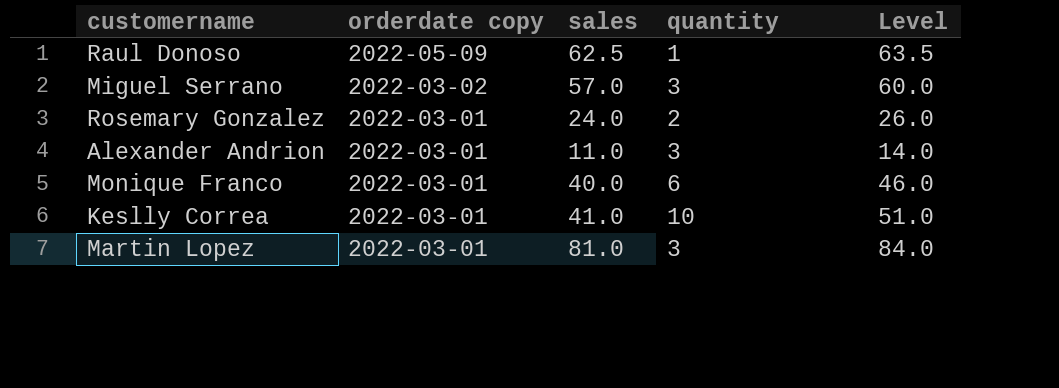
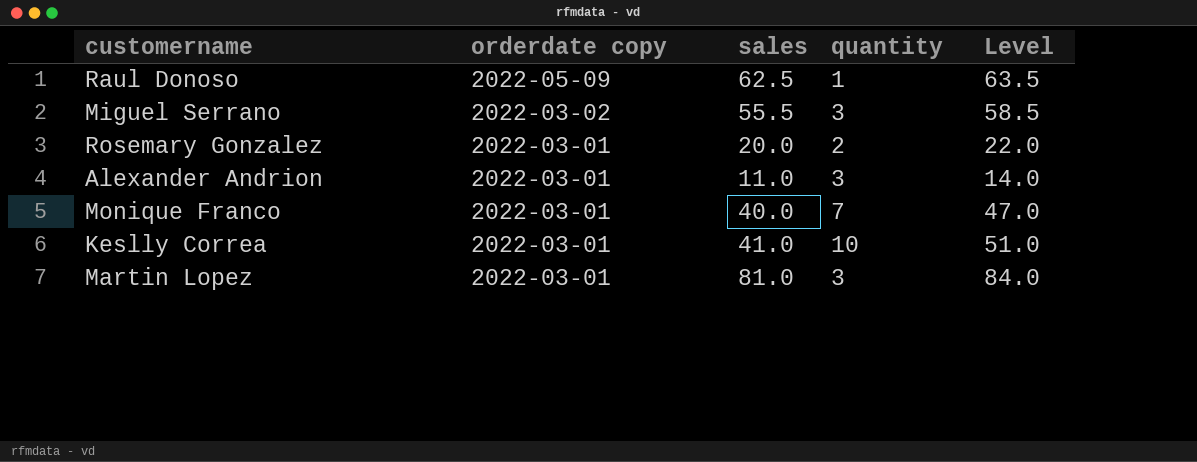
Miguel Serrano | sales: 57.0 -> 55.5
Miguel Serrano | Level: 60.0 -> 58.5
Rosemary Gonzalez | sales: 24.0 -> 20.0
Rosemary Gonzalez | Level: 26.0 -> 22.0
Monique Franco | quantity: 6 -> 7
Monique Franco | Level: 46.0 -> 47.0

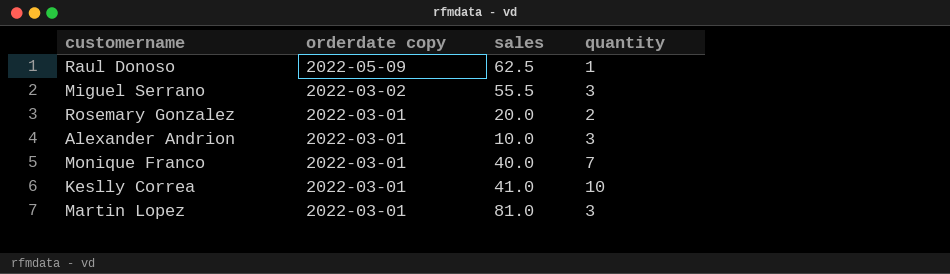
column Level | formula: [sales] + [quantity] -> none
Alexander Andrion | sales: 11.0 -> 10.0

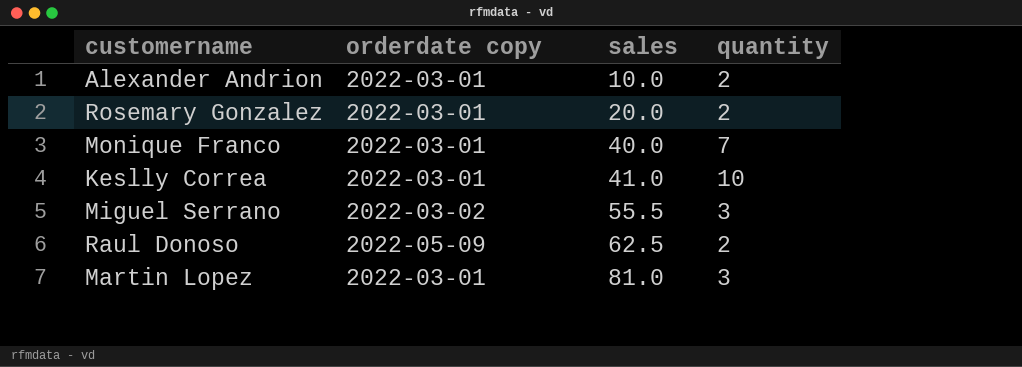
row order: orderdate copy descending -> sales ascending
Alexander Andrion | quantity: 3 -> 2
Raul Donoso | quantity: 1 -> 2

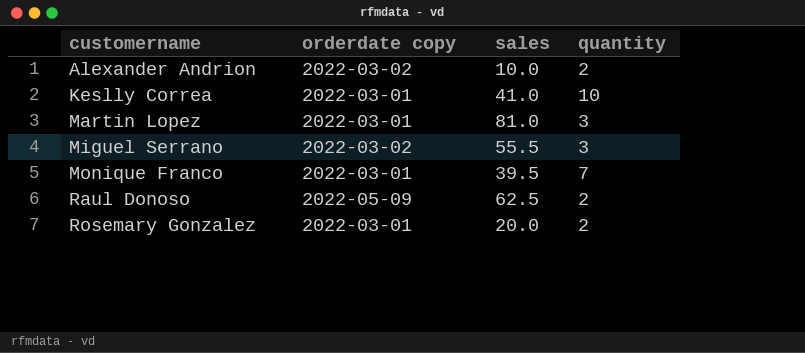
row order: sales ascending -> customername ascending
Alexander Andrion | orderdate copy: 2022-03-01 -> 2022-03-02
Monique Franco | sales: 40.0 -> 39.5

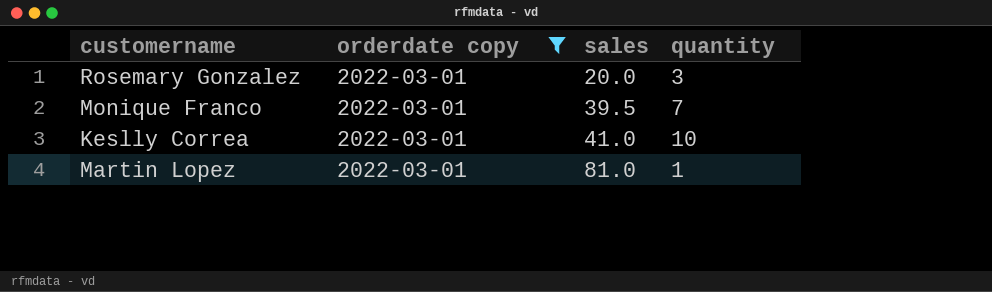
filter: none -> orderdate copy = 2022-03-01
row order: customername ascending -> sales ascending
Rosemary Gonzalez | quantity: 2 -> 3
Martin Lopez | quantity: 3 -> 1

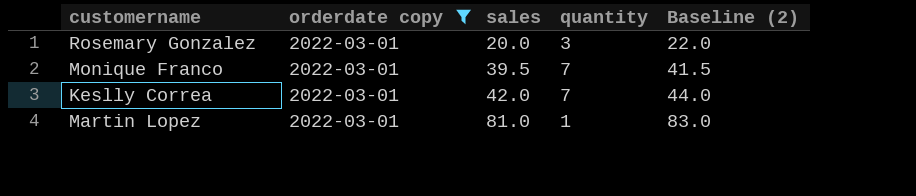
column Baseline (2) | formula: none -> [sales] + 2
Keslly Correa | sales: 41.0 -> 42.0
Keslly Correa | quantity: 10 -> 7

